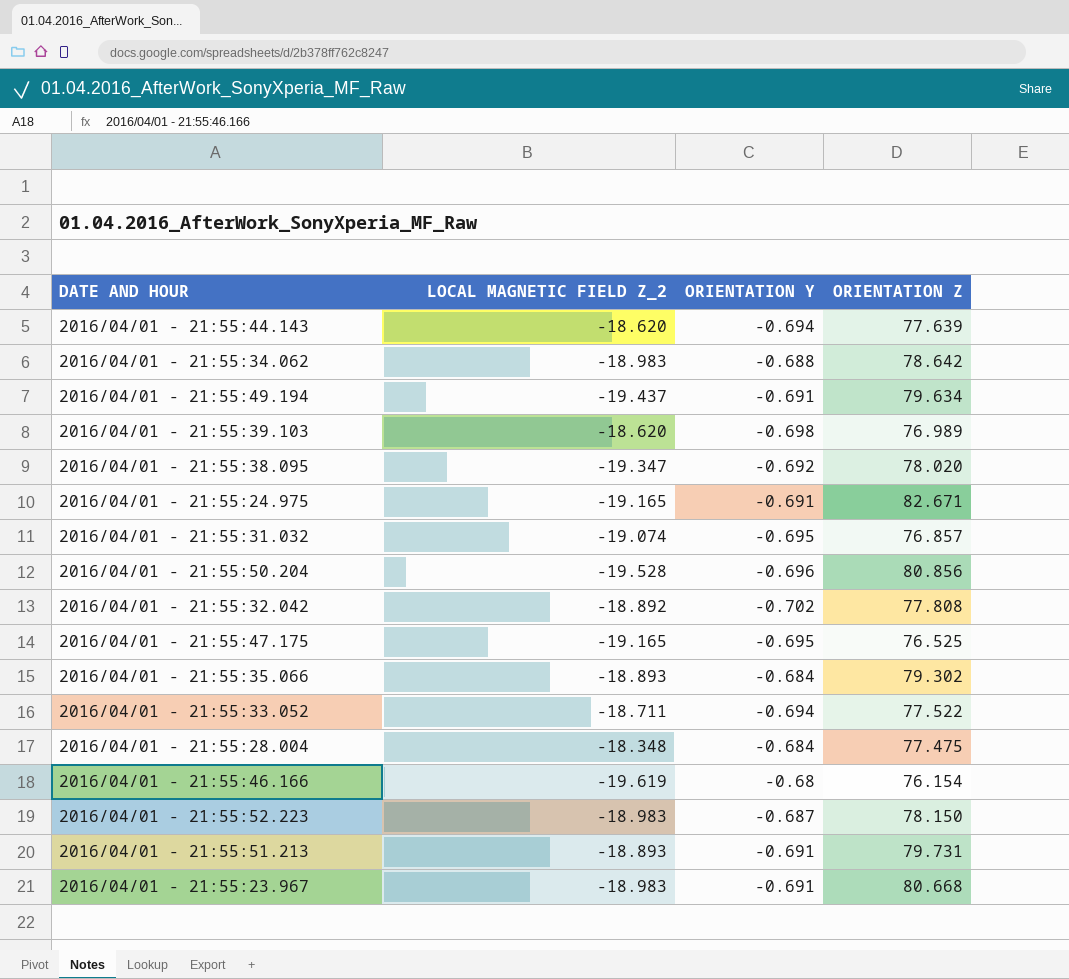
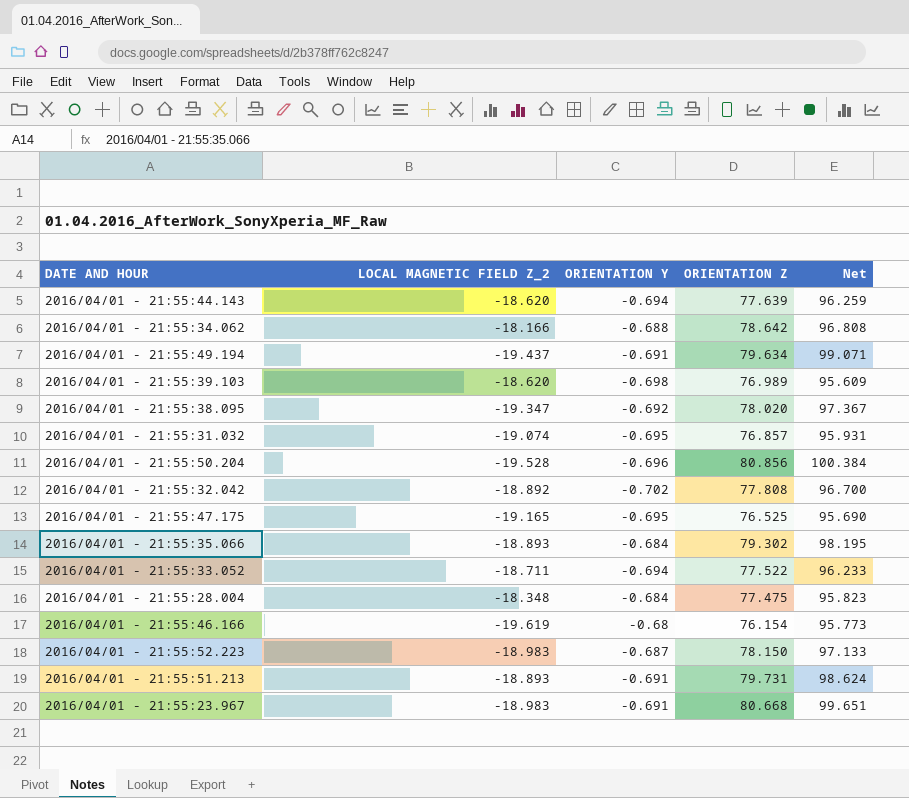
column Net | formula: none -> [ORIENTATION Z] - [LOCAL MAGNETIC FIELD Z_2]
row 2016/04/01 - 21:55:24.975: -19.165 | -0.691 | 82.671 -> none
2016/04/01 - 21:55:34.062 | LOCAL MAGNETIC FIELD Z_2: -18.983 -> -18.166

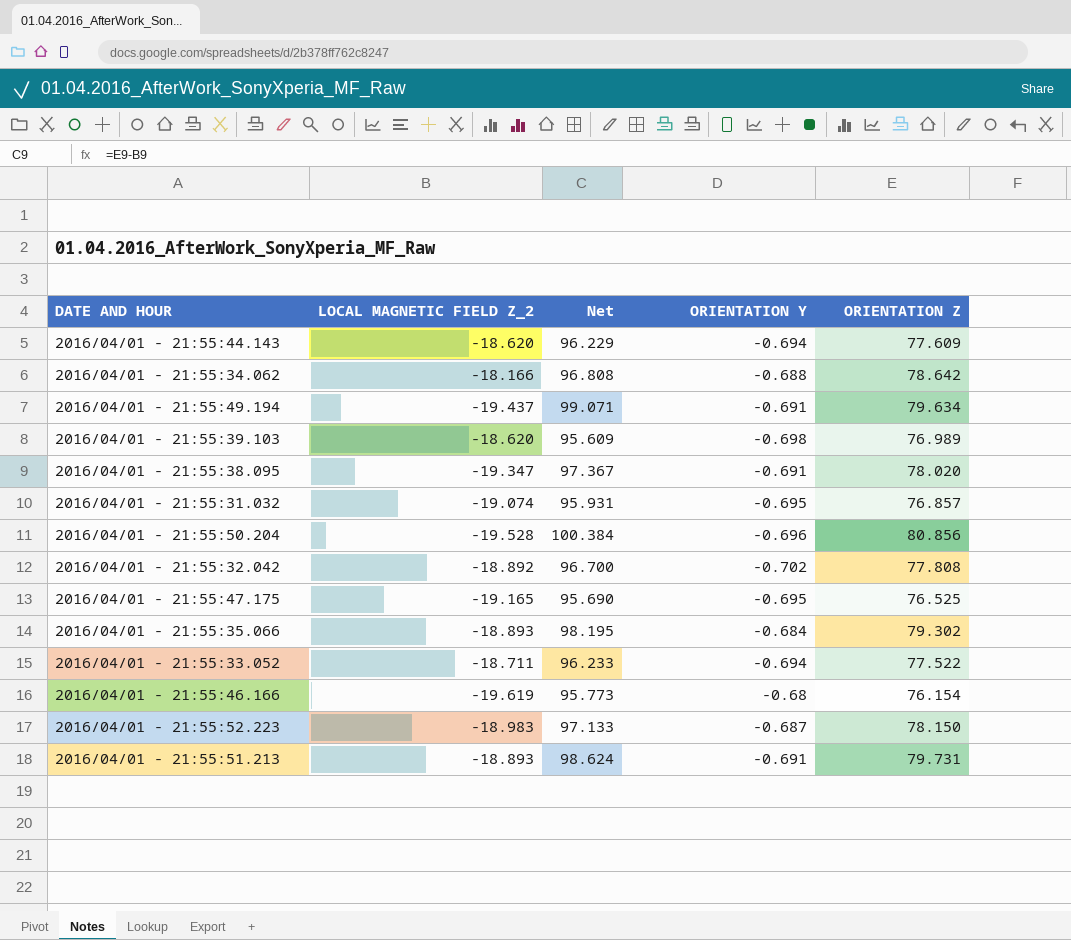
column Net | position: 5 -> 3
row 2016/04/01 - 21:55:28.004: -18.348 | -0.684 | 77.475 | 95.823 -> none
row 2016/04/01 - 21:55:23.967: -18.983 | -0.691 | 80.668 | 99.651 -> none
2016/04/01 - 21:55:44.143 | Net: 96.259 -> 96.229
2016/04/01 - 21:55:44.143 | ORIENTATION Z: 77.639 -> 77.609
2016/04/01 - 21:55:38.095 | ORIENTATION Y: -0.692 -> -0.691

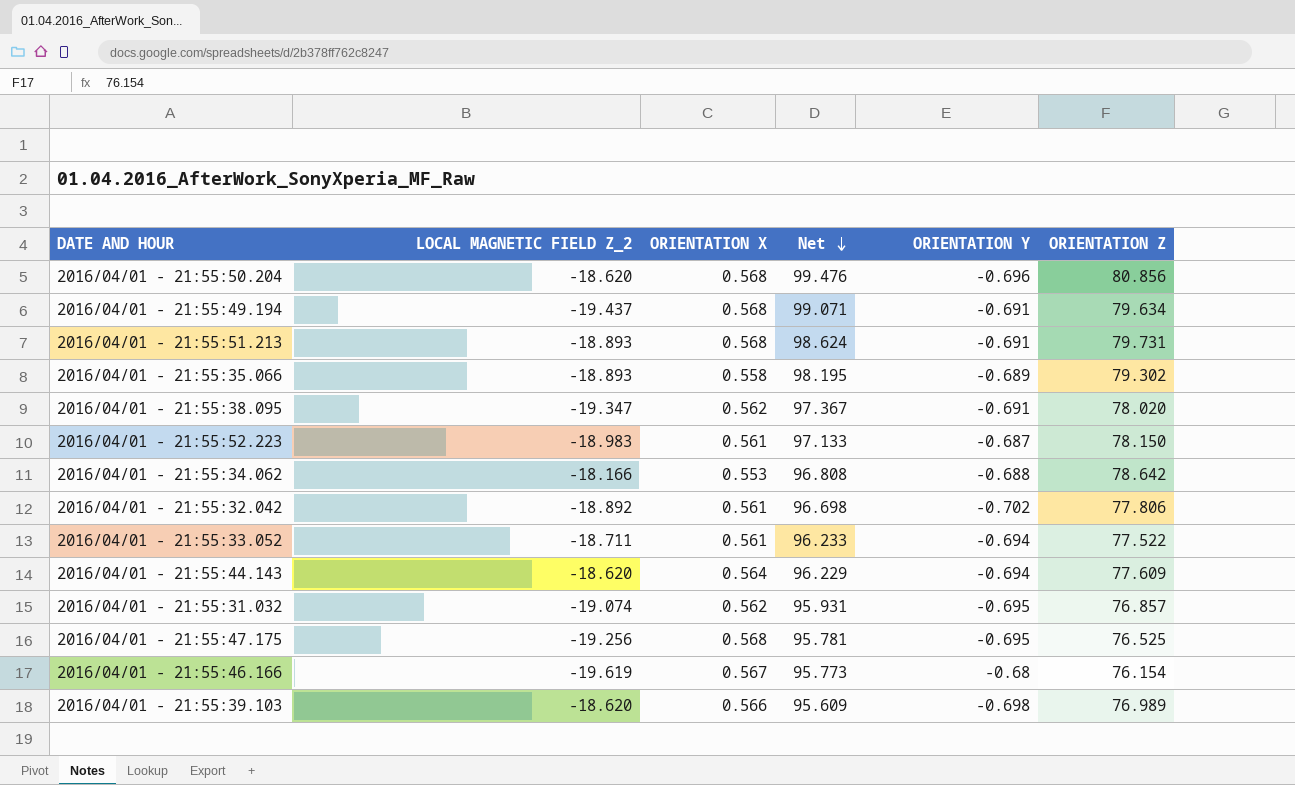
row order: none -> Net descending
column ORIENTATION X | position: none -> 3
2016/04/01 - 21:55:50.204 | LOCAL MAGNETIC FIELD Z_2: -19.528 -> -18.620
2016/04/01 - 21:55:50.204 | Net: 100.384 -> 99.476
2016/04/01 - 21:55:35.066 | ORIENTATION Y: -0.684 -> -0.689
2016/04/01 - 21:55:32.042 | Net: 96.700 -> 96.698
2016/04/01 - 21:55:32.042 | ORIENTATION Z: 77.808 -> 77.806
2016/04/01 - 21:55:47.175 | LOCAL MAGNETIC FIELD Z_2: -19.165 -> -19.256
2016/04/01 - 21:55:47.175 | Net: 95.690 -> 95.781

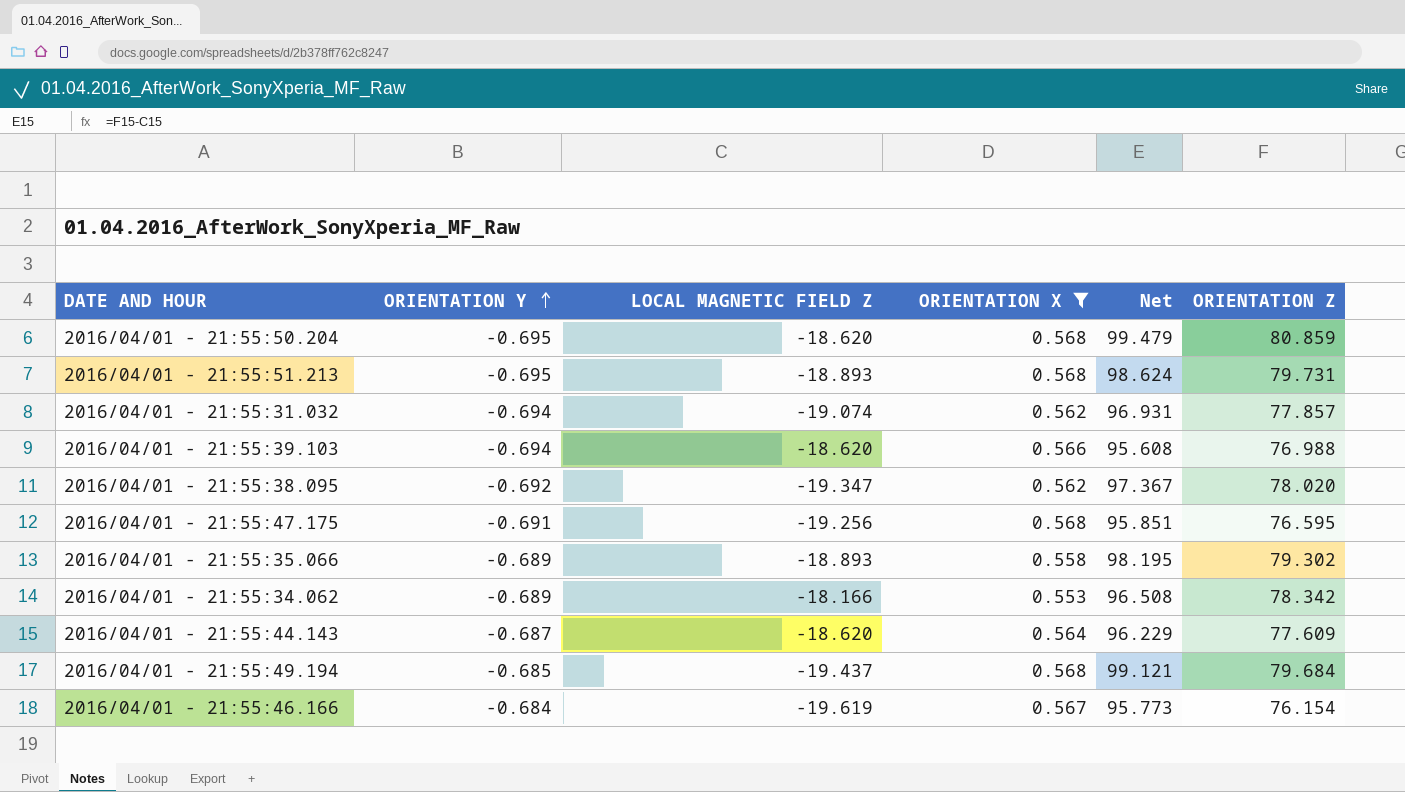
filter: none -> ORIENTATION X != 0.561
row order: Net descending -> ORIENTATION Y ascending
column ORIENTATION Y | position: 5 -> 2
column name: LOCAL MAGNETIC FIELD Z_2 -> LOCAL MAGNETIC FIELD Z
2016/04/01 - 21:55:50.204 | ORIENTATION Y: -0.696 -> -0.695
2016/04/01 - 21:55:50.204 | Net: 99.476 -> 99.479
2016/04/01 - 21:55:50.204 | ORIENTATION Z: 80.856 -> 80.859
2016/04/01 - 21:55:51.213 | ORIENTATION Y: -0.691 -> -0.695
2016/04/01 - 21:55:31.032 | ORIENTATION Y: -0.695 -> -0.694
2016/04/01 - 21:55:31.032 | Net: 95.931 -> 96.931
2016/04/01 - 21:55:31.032 | ORIENTATION Z: 76.857 -> 77.857
2016/04/01 - 21:55:39.103 | ORIENTATION Y: -0.698 -> -0.694
2016/04/01 - 21:55:39.103 | Net: 95.609 -> 95.608
2016/04/01 - 21:55:39.103 | ORIENTATION Z: 76.989 -> 76.988
2016/04/01 - 21:55:38.095 | ORIENTATION Y: -0.691 -> -0.692
2016/04/01 - 21:55:47.175 | ORIENTATION Y: -0.695 -> -0.691
2016/04/01 - 21:55:47.175 | Net: 95.781 -> 95.851
2016/04/01 - 21:55:47.175 | ORIENTATION Z: 76.525 -> 76.595
2016/04/01 - 21:55:34.062 | ORIENTATION Y: -0.688 -> -0.689
2016/04/01 - 21:55:34.062 | Net: 96.808 -> 96.508
2016/04/01 - 21:55:34.062 | ORIENTATION Z: 78.642 -> 78.342
2016/04/01 - 21:55:44.143 | ORIENTATION Y: -0.694 -> -0.687
2016/04/01 - 21:55:49.194 | ORIENTATION Y: -0.691 -> -0.685
2016/04/01 - 21:55:49.194 | Net: 99.071 -> 99.121
2016/04/01 - 21:55:49.194 | ORIENTATION Z: 79.634 -> 79.684
2016/04/01 - 21:55:46.166 | ORIENTATION Y: -0.68 -> -0.684

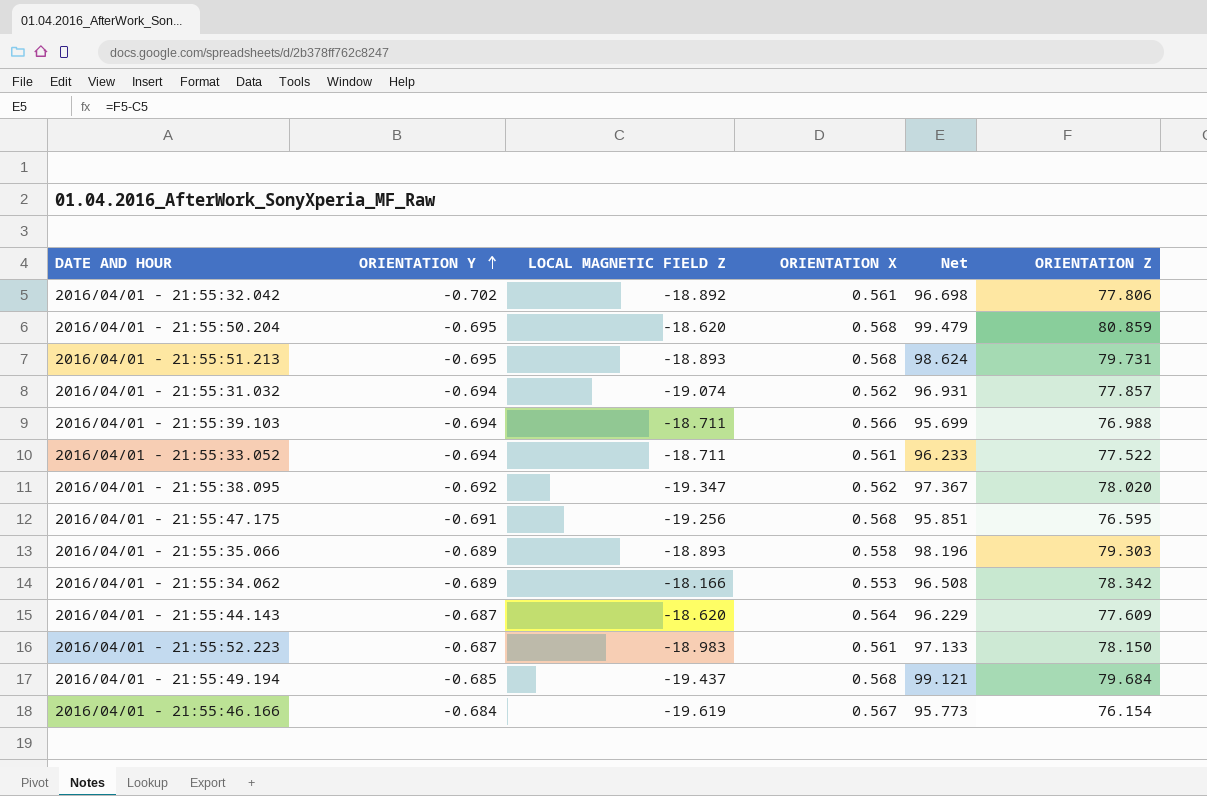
filter: ORIENTATION X != 0.561 -> none
2016/04/01 - 21:55:39.103 | LOCAL MAGNETIC FIELD Z: -18.620 -> -18.711
2016/04/01 - 21:55:39.103 | Net: 95.608 -> 95.699
2016/04/01 - 21:55:35.066 | Net: 98.195 -> 98.196
2016/04/01 - 21:55:35.066 | ORIENTATION Z: 79.302 -> 79.303

